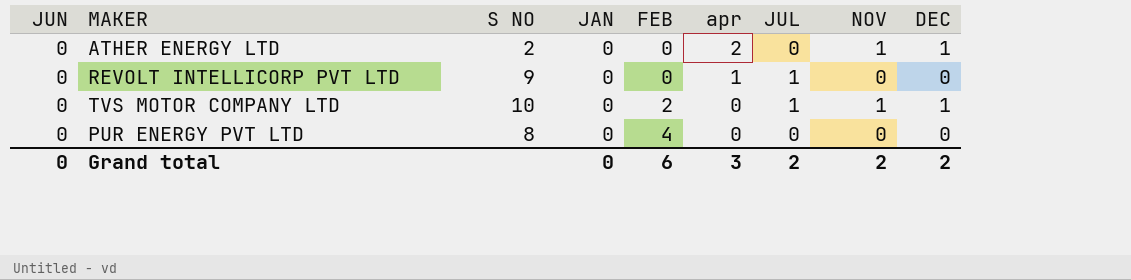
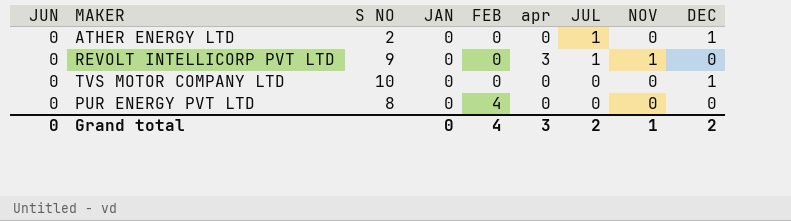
ATHER ENERGY LTD | apr: 2 -> 0
ATHER ENERGY LTD | JUL: 0 -> 1
ATHER ENERGY LTD | NOV: 1 -> 0
REVOLT INTELLICORP PVT LTD | apr: 1 -> 3
REVOLT INTELLICORP PVT LTD | NOV: 0 -> 1
TVS MOTOR COMPANY LTD | FEB: 2 -> 0
TVS MOTOR COMPANY LTD | JUL: 1 -> 0
TVS MOTOR COMPANY LTD | NOV: 1 -> 0
Grand total | FEB: 6 -> 4
Grand total | NOV: 2 -> 1

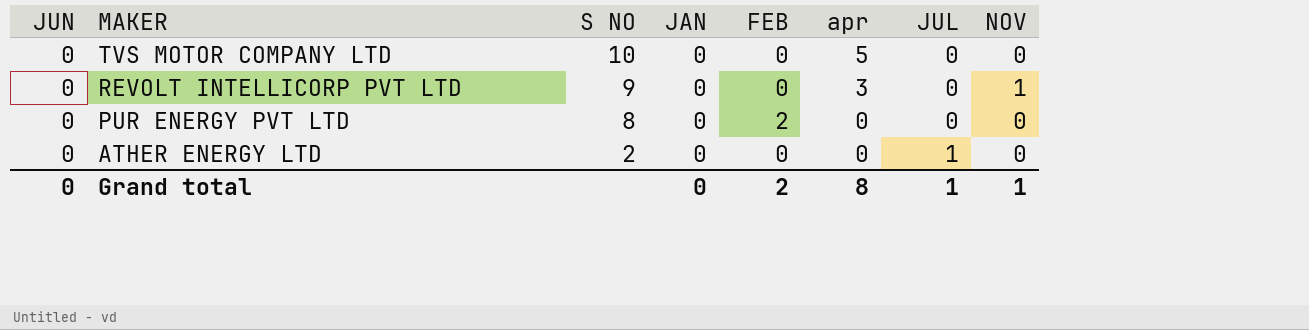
row order: FEB ascending -> MAKER descending
column DEC | position: 9 -> none
TVS MOTOR COMPANY LTD | apr: 0 -> 5
REVOLT INTELLICORP PVT LTD | JUL: 1 -> 0
PUR ENERGY PVT LTD | FEB: 4 -> 2
Grand total | FEB: 4 -> 2
Grand total | apr: 3 -> 8
Grand total | JUL: 2 -> 1

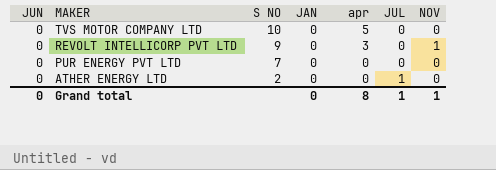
column FEB | position: 5 -> none
PUR ENERGY PVT LTD | S NO: 8 -> 7

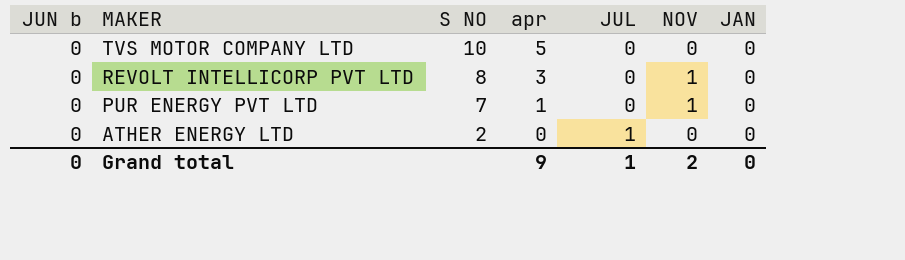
column name: JUN -> JUN b
column JAN | position: 4 -> 7
REVOLT INTELLICORP PVT LTD | S NO: 9 -> 8
PUR ENERGY PVT LTD | apr: 0 -> 1
PUR ENERGY PVT LTD | NOV: 0 -> 1
Grand total | apr: 8 -> 9
Grand total | NOV: 1 -> 2

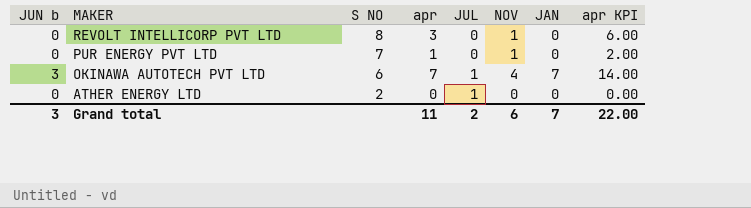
column apr KPI | formula: none -> [apr] * 2
row TVS MOTOR COMPANY LTD: 0 | 10 | 5 | 0 | 0 | 0 -> none
row OKINAWA AUTOTECH PVT LTD: none -> 3 | 6 | 7 | 1 | 4 | 7 | 14.00
Grand total | JUN b: 0 -> 3
Grand total | apr: 9 -> 11
Grand total | JUL: 1 -> 2
Grand total | NOV: 2 -> 6
Grand total | JAN: 0 -> 7

